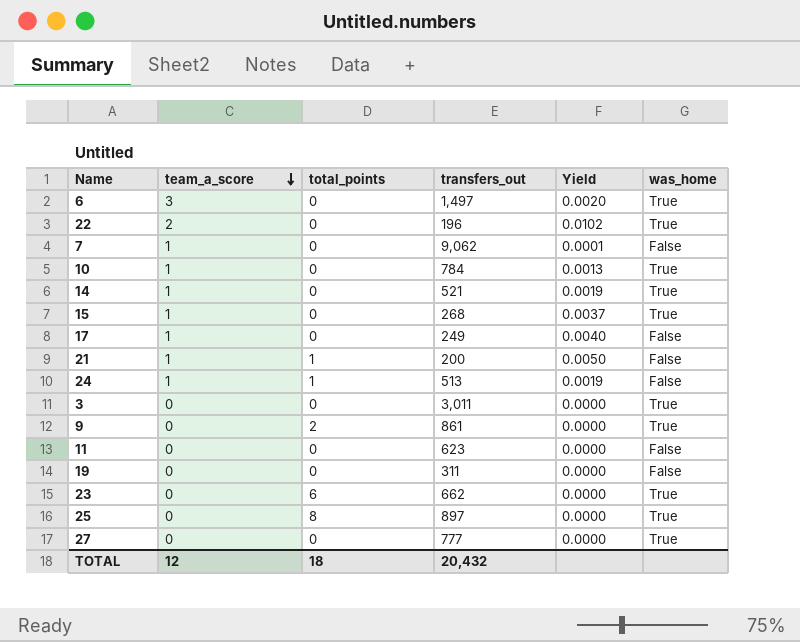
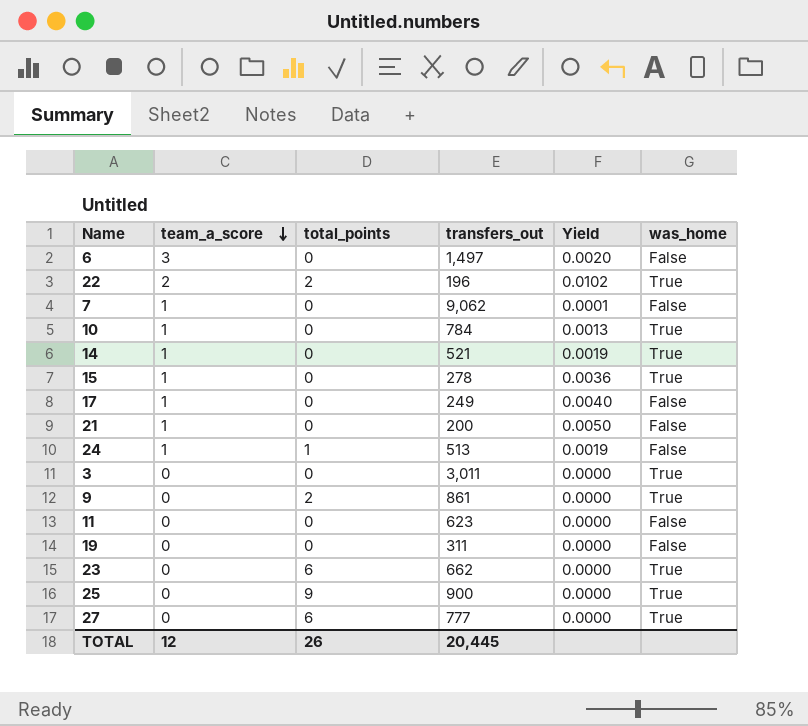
6 | was_home: True -> False
22 | total_points: 0 -> 2
15 | transfers_out: 268 -> 278
15 | Yield: 0.0037 -> 0.0036
21 | total_points: 1 -> 0
25 | total_points: 8 -> 9
25 | transfers_out: 897 -> 900
27 | total_points: 0 -> 6
TOTAL | total_points: 18 -> 26
TOTAL | transfers_out: 20,432 -> 20,445

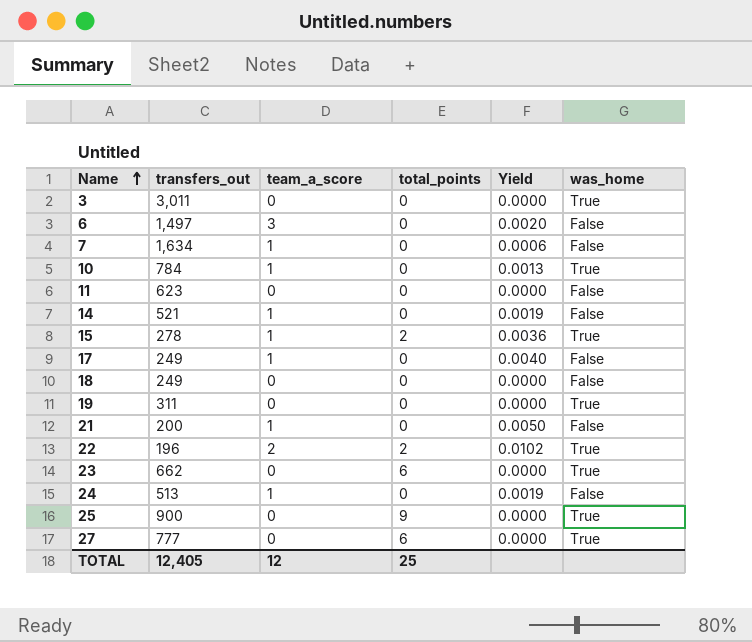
row order: team_a_score descending -> Name ascending
column transfers_out | position: 4 -> 2
row 9: 0 | 2 | 861 | 0.0000 | True -> none
7 | transfers_out: 9,062 -> 1,634
7 | Yield: 0.0001 -> 0.0006
14 | was_home: True -> False
15 | total_points: 0 -> 2
row 18: none -> 249 | 0 | 0 | 0.0000 | False
19 | was_home: False -> True
24 | total_points: 1 -> 0
TOTAL | transfers_out: 20,445 -> 12,405
TOTAL | total_points: 26 -> 25

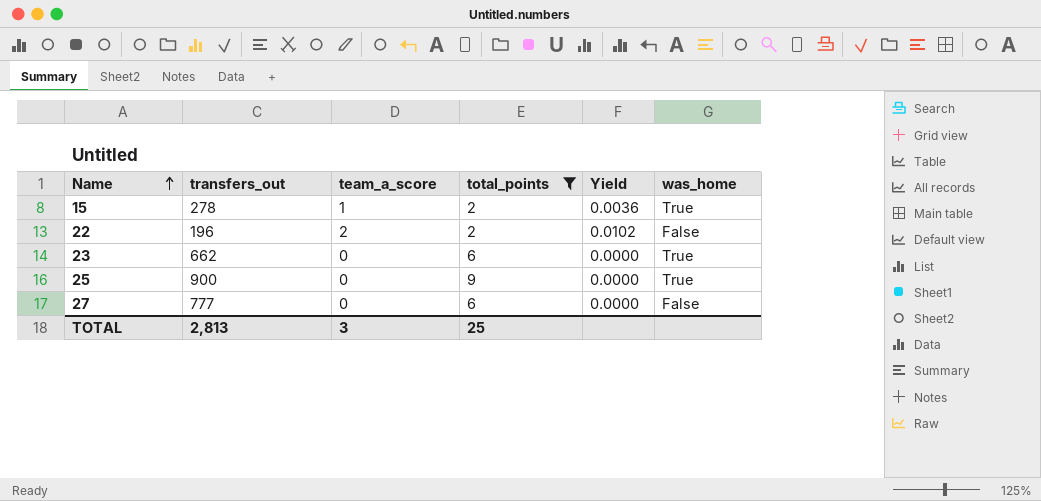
filter: none -> total_points != 0
22 | was_home: True -> False
27 | was_home: True -> False
TOTAL | transfers_out: 12,405 -> 2,813
TOTAL | team_a_score: 12 -> 3

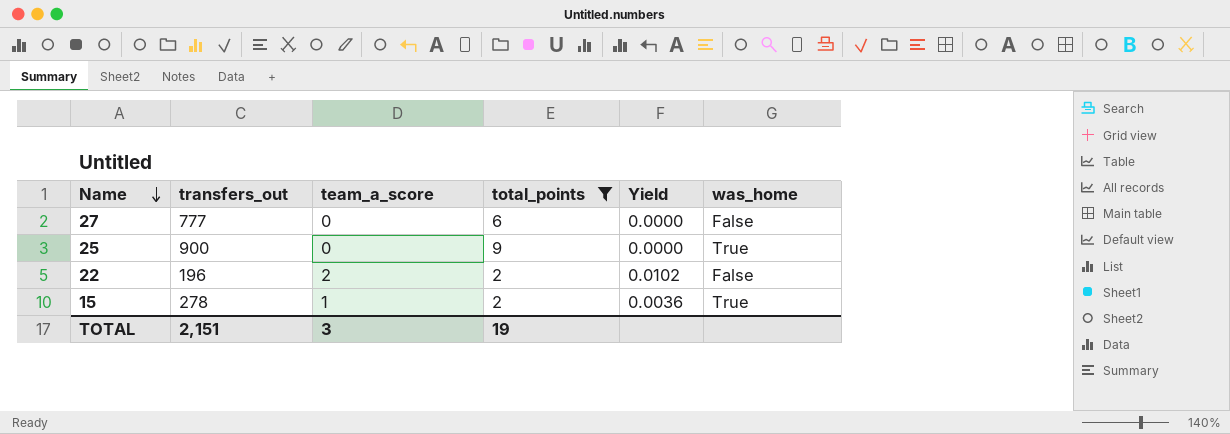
row order: Name ascending -> Name descending
row 23: 662 | 0 | 6 | 0.0000 | True -> none
TOTAL | transfers_out: 2,813 -> 2,151
TOTAL | total_points: 25 -> 19

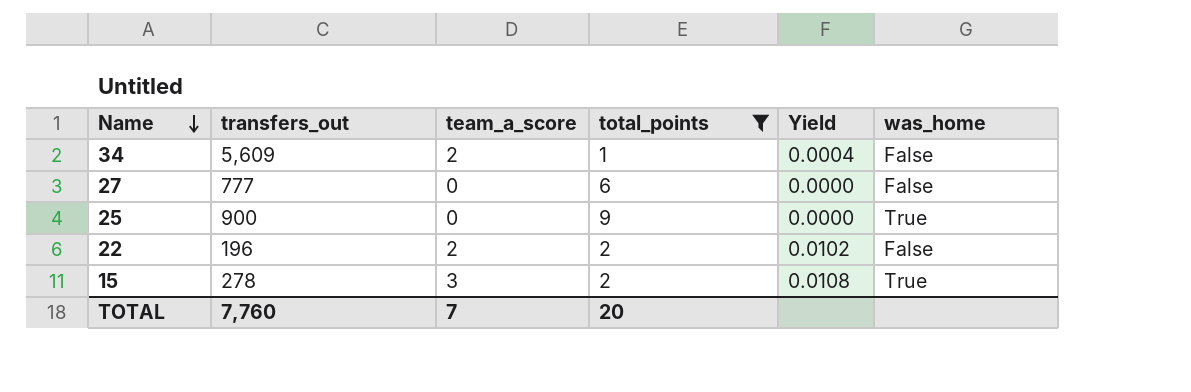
row 34: none -> 5,609 | 2 | 1 | 0.0004 | False
15 | team_a_score: 1 -> 3
15 | Yield: 0.0036 -> 0.0108
TOTAL | transfers_out: 2,151 -> 7,760
TOTAL | team_a_score: 3 -> 7
TOTAL | total_points: 19 -> 20

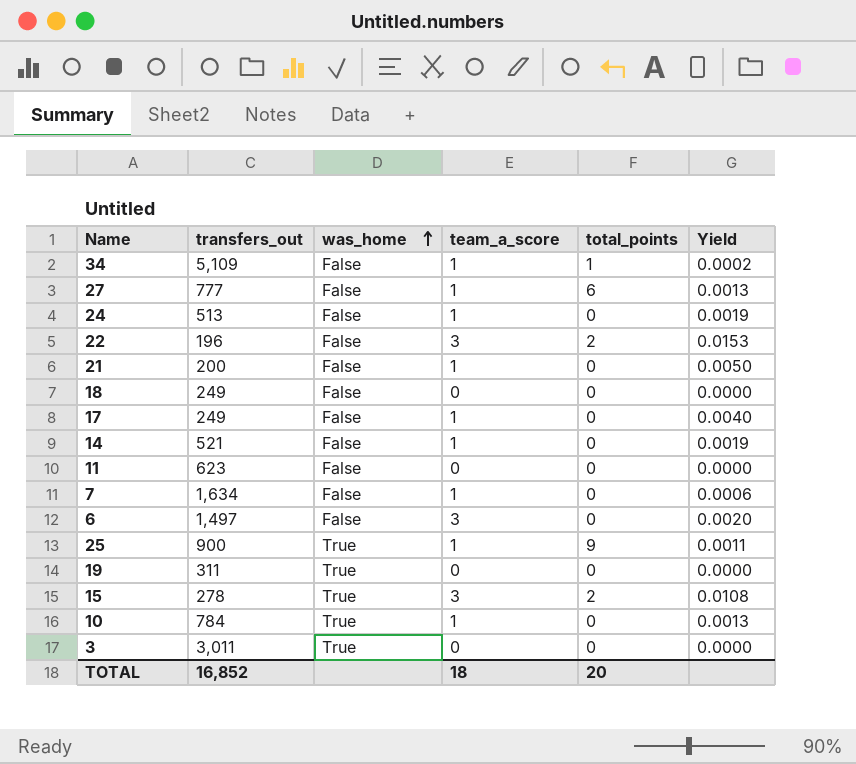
filter: total_points != 0 -> none
row order: Name descending -> was_home ascending
column was_home | position: 6 -> 3
34 | transfers_out: 5,609 -> 5,109
34 | team_a_score: 2 -> 1
34 | Yield: 0.0004 -> 0.0002
27 | team_a_score: 0 -> 1
27 | Yield: 0.0000 -> 0.0013
22 | team_a_score: 2 -> 3
22 | Yield: 0.0102 -> 0.0153
25 | team_a_score: 0 -> 1
25 | Yield: 0.0000 -> 0.0011
TOTAL | transfers_out: 7,760 -> 16,852
TOTAL | team_a_score: 7 -> 18

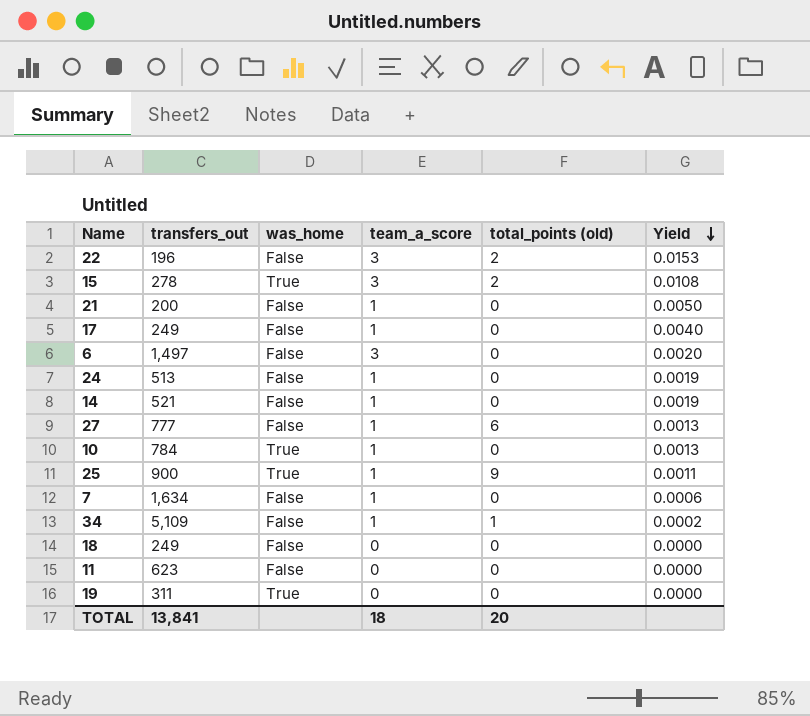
row order: was_home ascending -> Yield descending
column name: total_points -> total_points (old)
row 3: 3,011 | True | 0 | 0 | 0.0000 -> none
TOTAL | transfers_out: 16,852 -> 13,841

